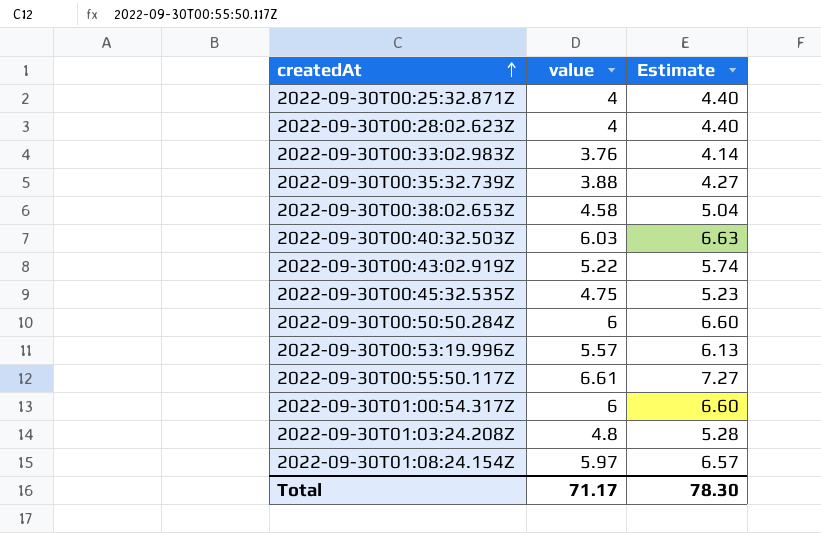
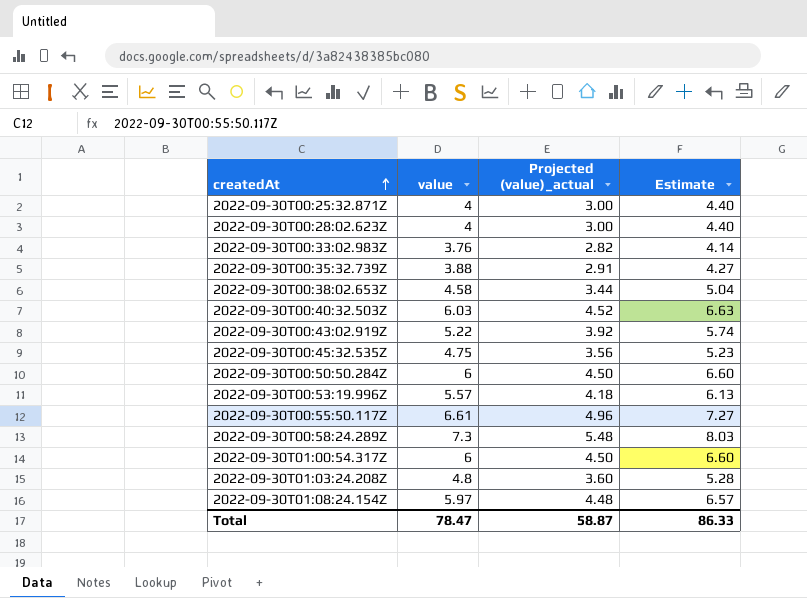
column Projected (value)_actual | formula: none -> [value] * 0.75
row 2022-09-30T00:58:24.289Z: none -> 7.3 | 5.48 | 8.03
Total | value: 71.17 -> 78.47
Total | Estimate: 78.30 -> 86.33

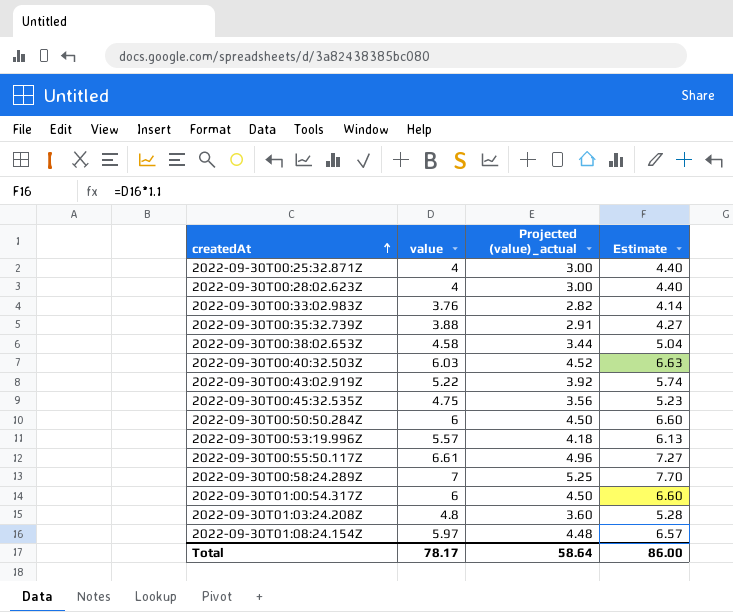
2022-09-30T00:58:24.289Z | value: 7.3 -> 7
2022-09-30T00:58:24.289Z | Projected (value)_actual: 5.48 -> 5.25
2022-09-30T00:58:24.289Z | Estimate: 8.03 -> 7.70
Total | value: 78.47 -> 78.17
Total | Projected (value)_actual: 58.87 -> 58.64
Total | Estimate: 86.33 -> 86.00

